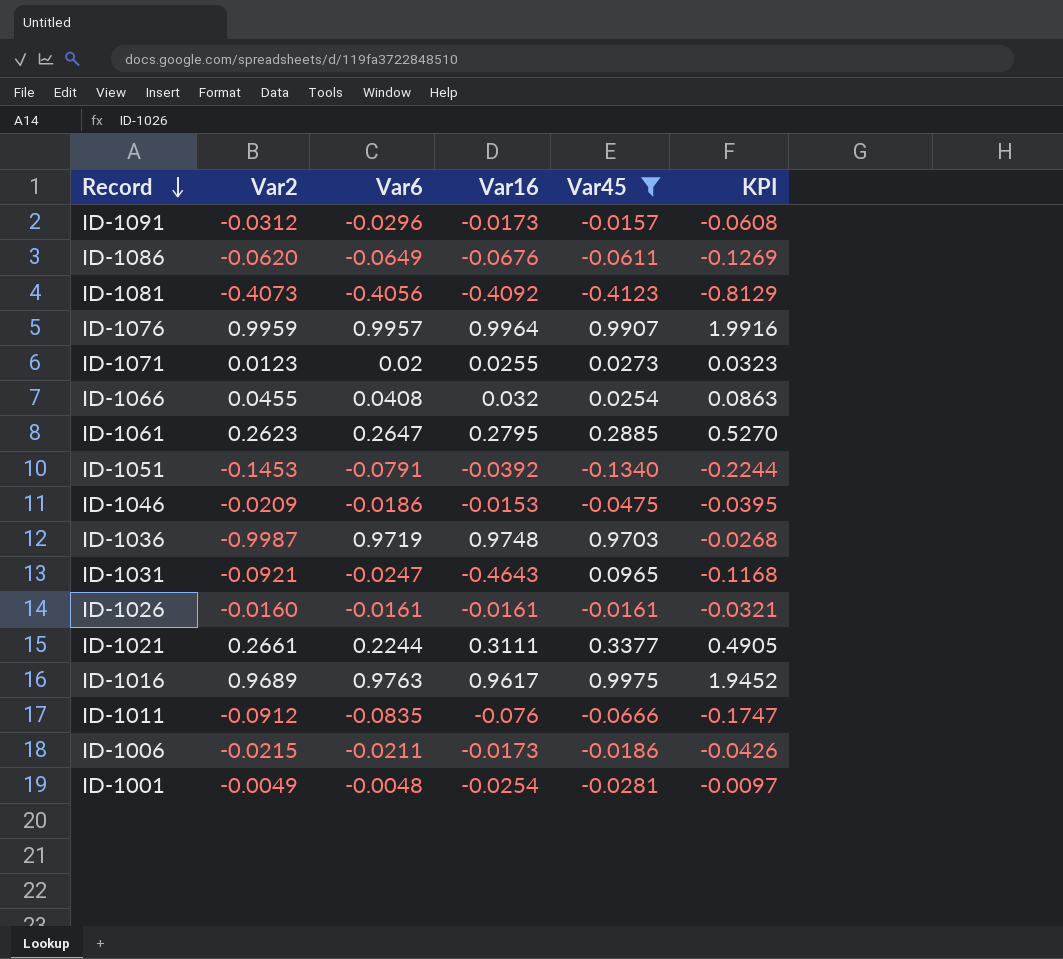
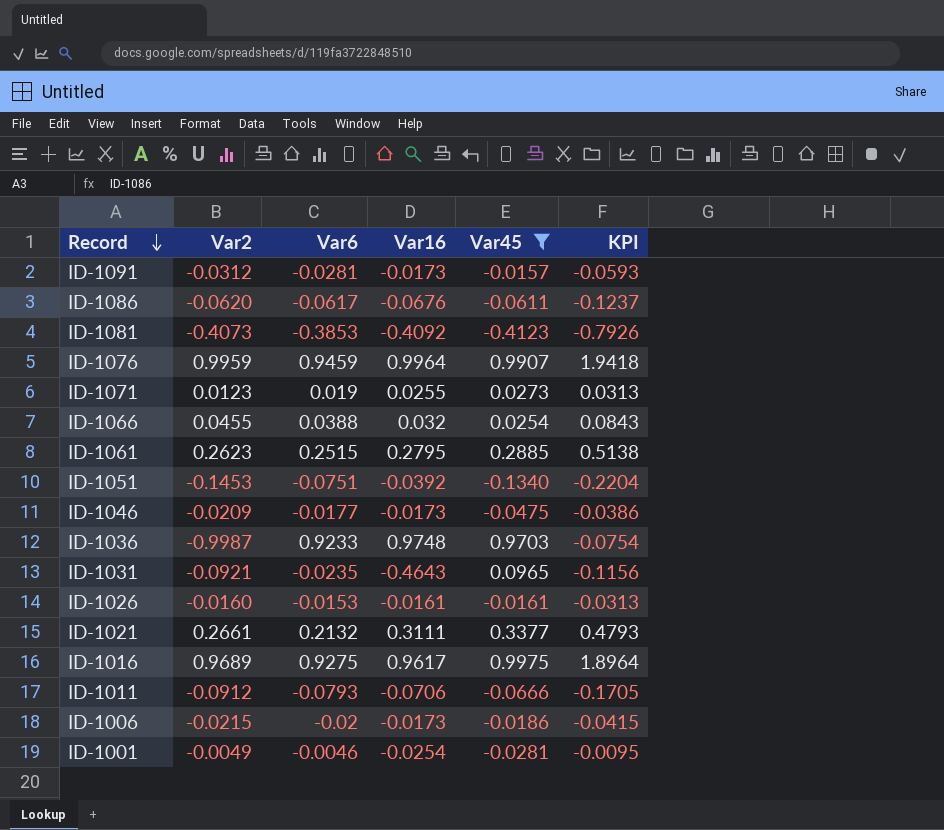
ID-1091 | Var6: -0.0296 -> -0.0281
ID-1091 | KPI: -0.0608 -> -0.0593
ID-1086 | Var6: -0.0649 -> -0.0617
ID-1086 | KPI: -0.1269 -> -0.1237
ID-1081 | Var6: -0.4056 -> -0.3853
ID-1081 | KPI: -0.8129 -> -0.7926
ID-1076 | Var6: 0.9957 -> 0.9459
ID-1076 | KPI: 1.9916 -> 1.9418
ID-1071 | Var6: 0.02 -> 0.019
ID-1071 | KPI: 0.0323 -> 0.0313
ID-1066 | Var6: 0.0408 -> 0.0388
ID-1066 | KPI: 0.0863 -> 0.0843
ID-1061 | Var6: 0.2647 -> 0.2515
ID-1061 | KPI: 0.5270 -> 0.5138
ID-1051 | Var6: -0.0791 -> -0.0751
ID-1051 | KPI: -0.2244 -> -0.2204
ID-1046 | Var6: -0.0186 -> -0.0177
ID-1046 | Var16: -0.0153 -> -0.0173
ID-1046 | KPI: -0.0395 -> -0.0386
ID-1036 | Var6: 0.9719 -> 0.9233
ID-1036 | KPI: -0.0268 -> -0.0754
ID-1031 | Var6: -0.0247 -> -0.0235
ID-1031 | KPI: -0.1168 -> -0.1156
ID-1026 | Var6: -0.0161 -> -0.0153
ID-1026 | KPI: -0.0321 -> -0.0313
ID-1021 | Var6: 0.2244 -> 0.2132
ID-1021 | KPI: 0.4905 -> 0.4793
ID-1016 | Var6: 0.9763 -> 0.9275
ID-1016 | KPI: 1.9452 -> 1.8964
ID-1011 | Var6: -0.0835 -> -0.0793
ID-1011 | Var16: -0.076 -> -0.0706
ID-1011 | KPI: -0.1747 -> -0.1705
ID-1006 | Var6: -0.0211 -> -0.02
ID-1006 | KPI: -0.0426 -> -0.0415
ID-1001 | Var6: -0.0048 -> -0.0046
ID-1001 | KPI: -0.0097 -> -0.0095

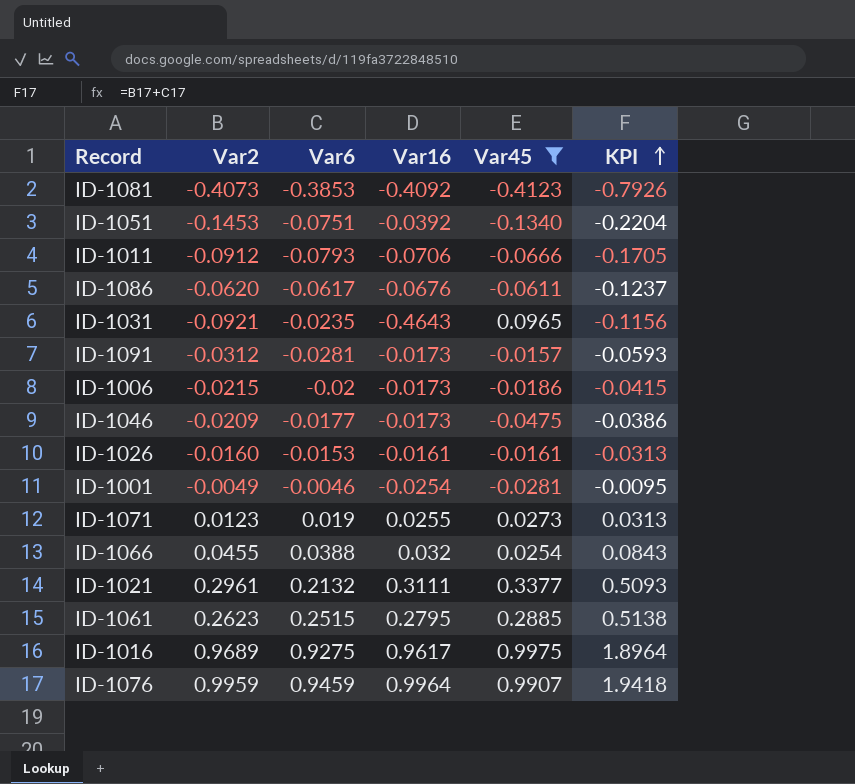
row order: Record descending -> KPI ascending
row ID-1036: -0.9987 | 0.9233 | 0.9748 | 0.9703 | -0.0754 -> none
ID-1021 | Var2: 0.2661 -> 0.2961
ID-1021 | KPI: 0.4793 -> 0.5093

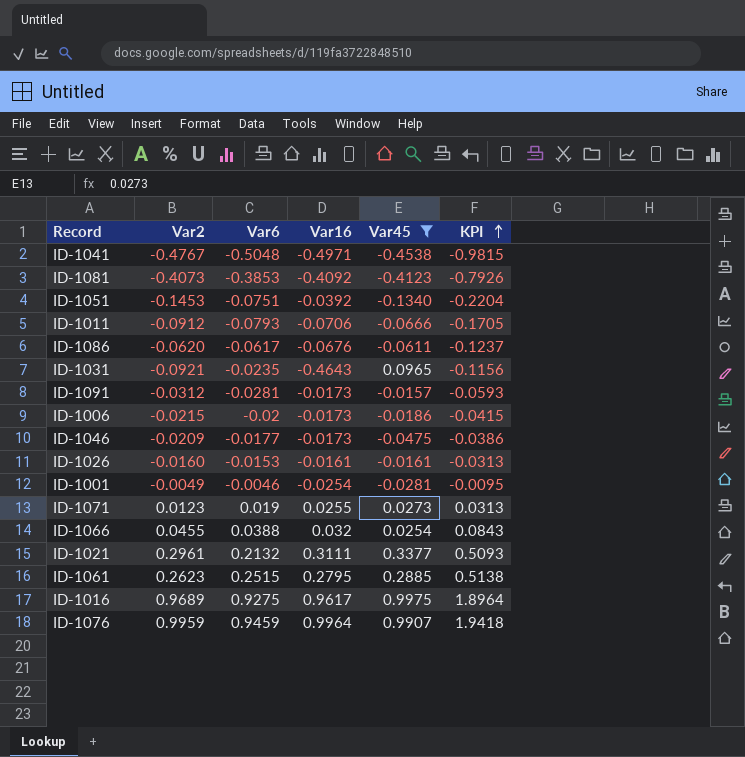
row ID-1041: none -> -0.4767 | -0.5048 | -0.4971 | -0.4538 | -0.9815

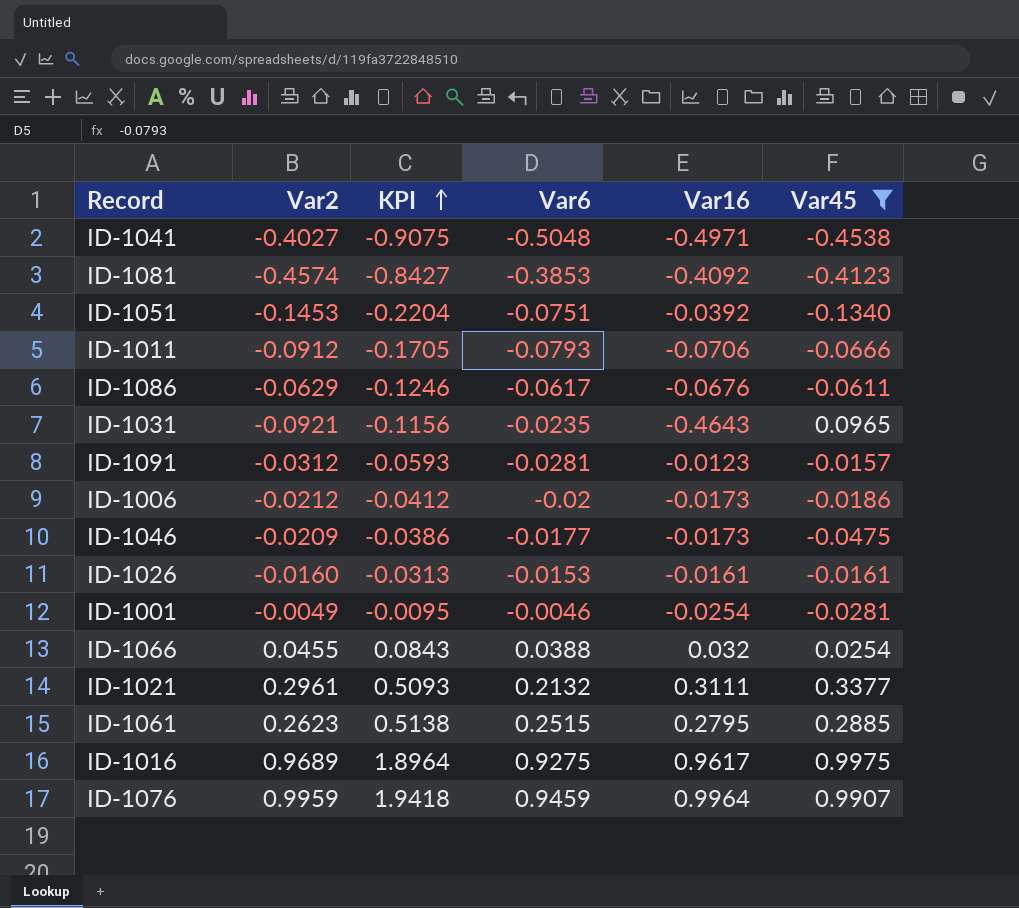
column KPI | position: 6 -> 3
row ID-1071: 0.0123 | 0.019 | 0.0255 | 0.0273 | 0.0313 -> none
ID-1041 | Var2: -0.4767 -> -0.4027
ID-1041 | KPI: -0.9815 -> -0.9075
ID-1081 | Var2: -0.4073 -> -0.4574
ID-1081 | KPI: -0.7926 -> -0.8427
ID-1086 | Var2: -0.0620 -> -0.0629
ID-1086 | KPI: -0.1237 -> -0.1246
ID-1091 | Var16: -0.0173 -> -0.0123
ID-1006 | Var2: -0.0215 -> -0.0212
ID-1006 | KPI: -0.0415 -> -0.0412

